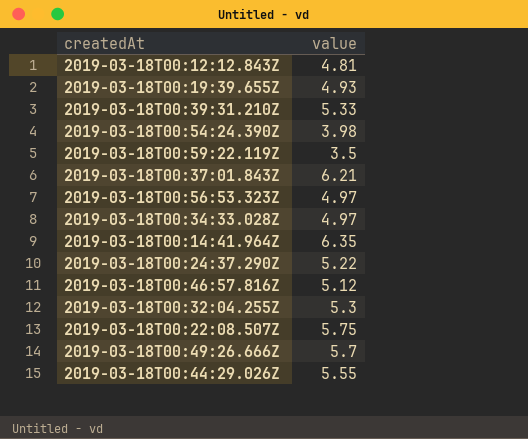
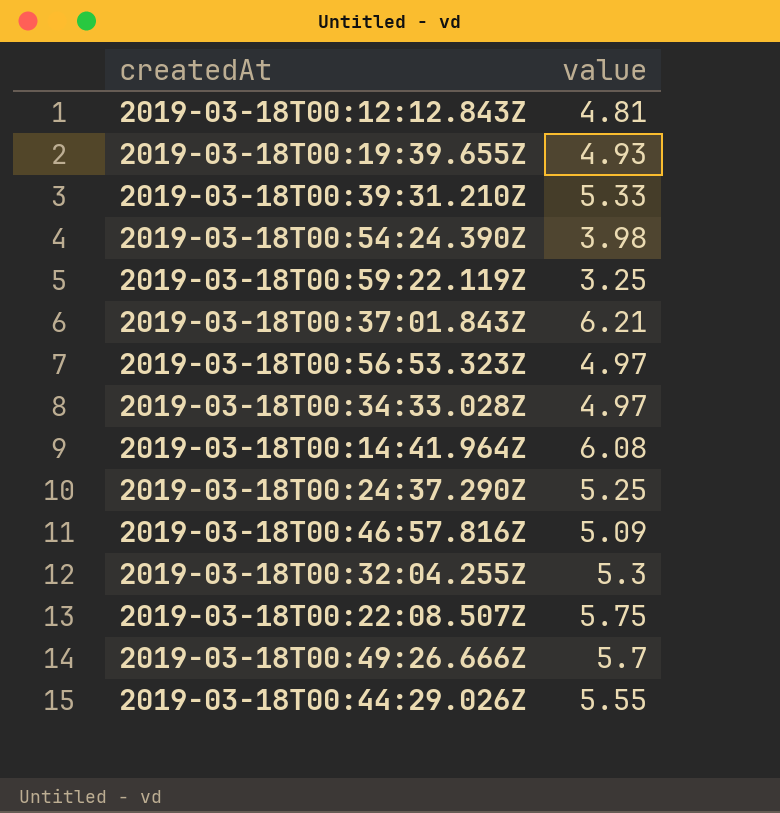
2019-03-18T00:59:22.119Z | value: 3.5 -> 3.25
2019-03-18T00:14:41.964Z | value: 6.35 -> 6.08
2019-03-18T00:24:37.290Z | value: 5.22 -> 5.25
2019-03-18T00:46:57.816Z | value: 5.12 -> 5.09

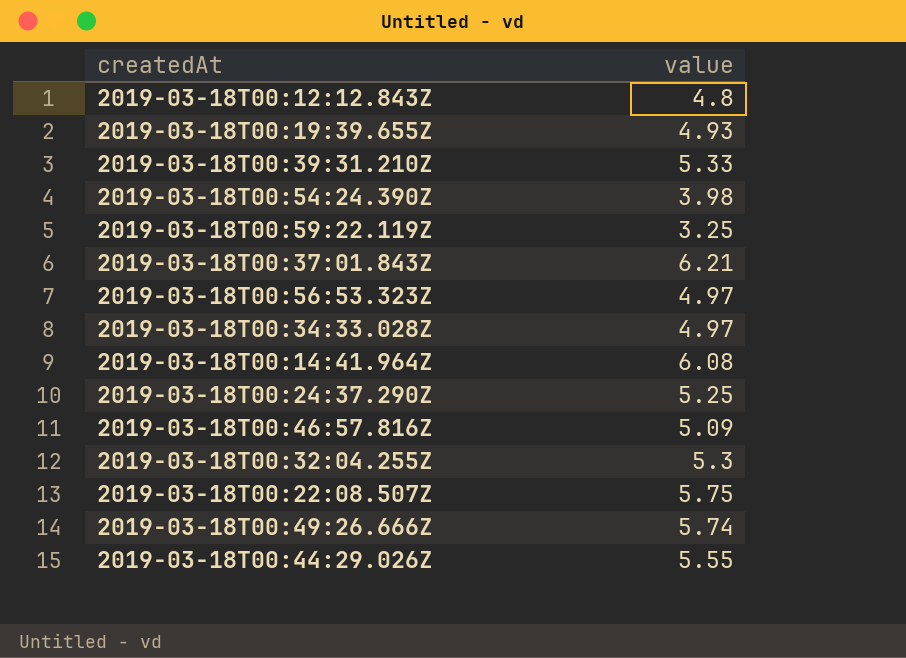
2019-03-18T00:12:12.843Z | value: 4.81 -> 4.8
2019-03-18T00:49:26.666Z | value: 5.7 -> 5.74

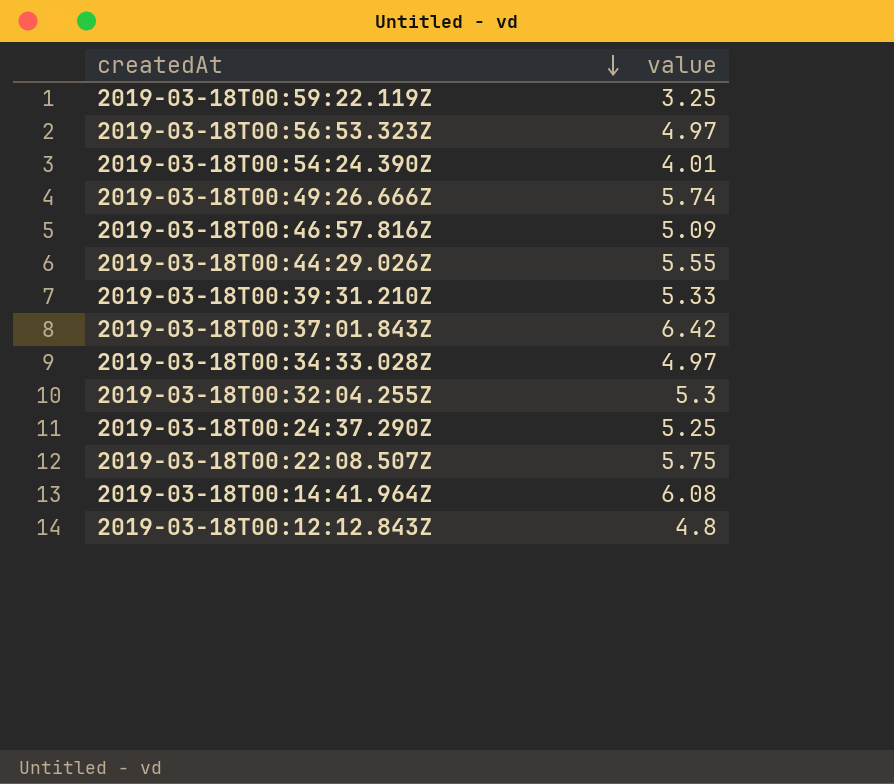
row order: none -> createdAt descending
row 2019-03-18T00:19:39.655Z: 4.93 -> none
2019-03-18T00:54:24.390Z | value: 3.98 -> 4.01
2019-03-18T00:37:01.843Z | value: 6.21 -> 6.42

